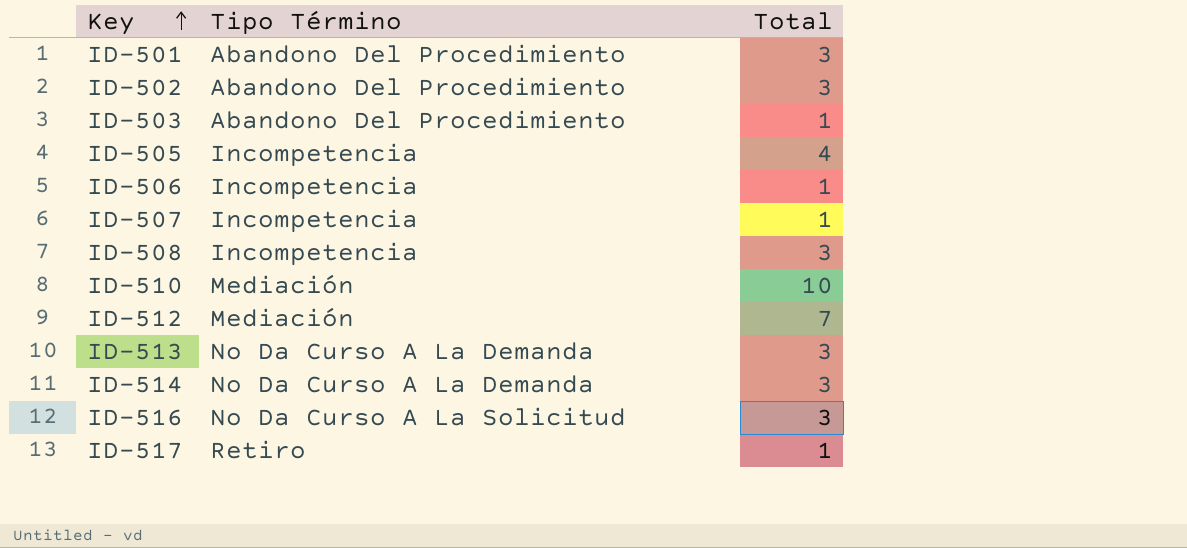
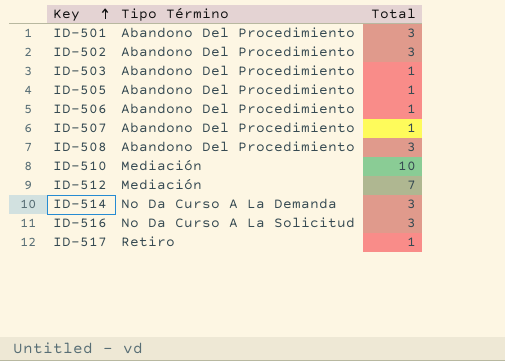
row ID-513: No Da Curso A La Demanda | 3 -> none
ID-505 | Tipo Término: Incompetencia -> Abandono Del Procedimiento
ID-505 | Total: 4 -> 1
ID-506 | Tipo Término: Incompetencia -> Abandono Del Procedimiento
ID-507 | Tipo Término: Incompetencia -> Abandono Del Procedimiento
ID-508 | Tipo Término: Incompetencia -> Abandono Del Procedimiento

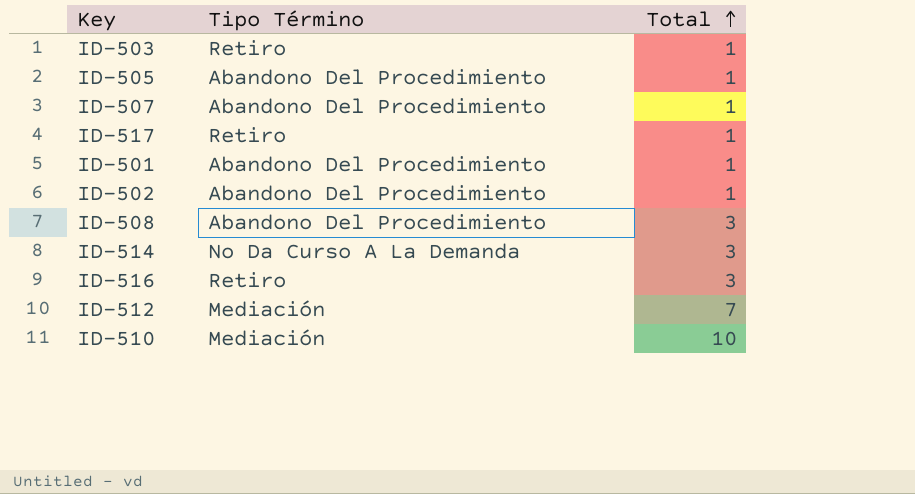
row order: Key ascending -> Total ascending
row ID-506: Abandono Del Procedimiento | 1 -> none
ID-503 | Tipo Término: Abandono Del Procedimiento -> Retiro
ID-501 | Total: 3 -> 1
ID-502 | Total: 3 -> 1
ID-516 | Tipo Término: No Da Curso A La Solicitud -> Retiro

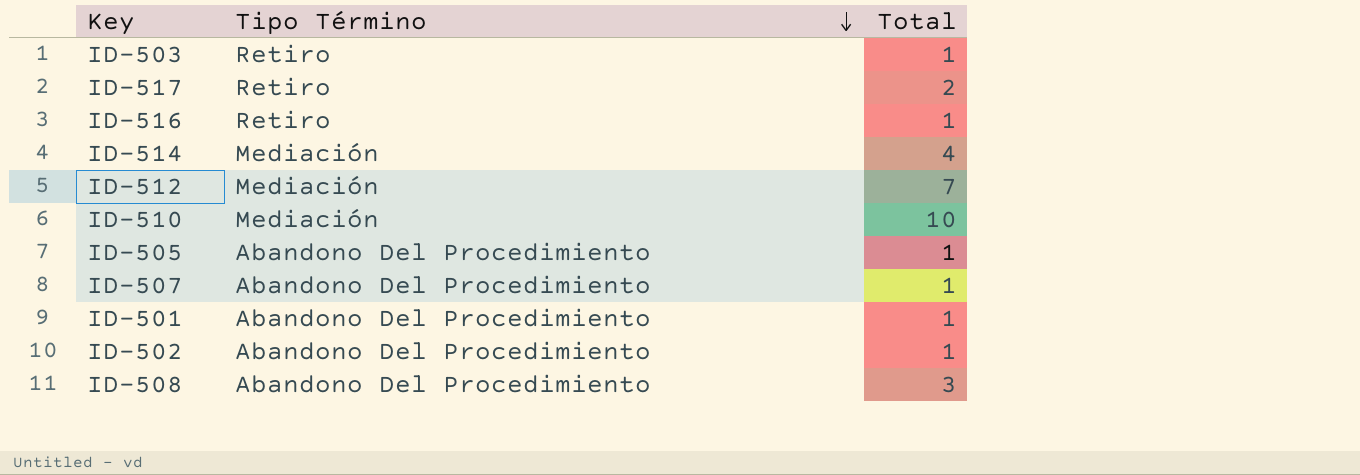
row order: Total ascending -> Tipo Término descending
ID-517 | Total: 1 -> 2
ID-516 | Total: 3 -> 1
ID-514 | Tipo Término: No Da Curso A La Demanda -> Mediación
ID-514 | Total: 3 -> 4

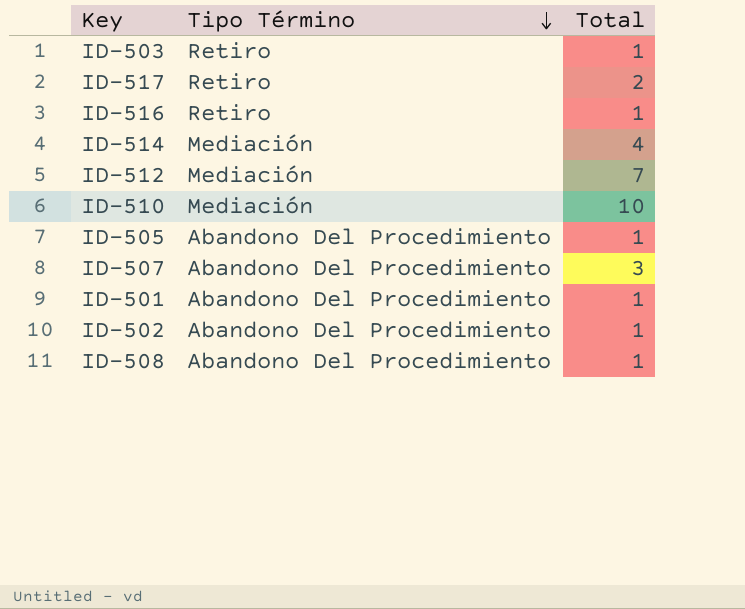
ID-507 | Total: 1 -> 3
ID-508 | Total: 3 -> 1

